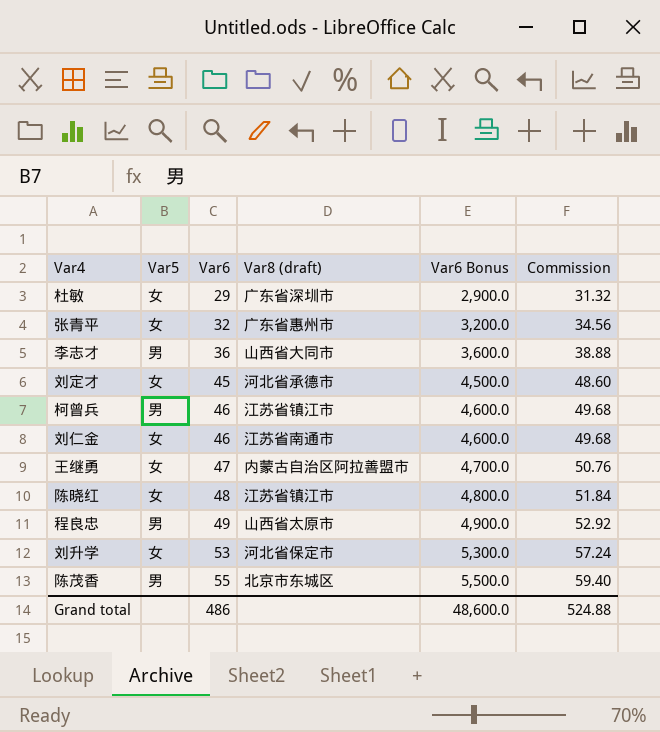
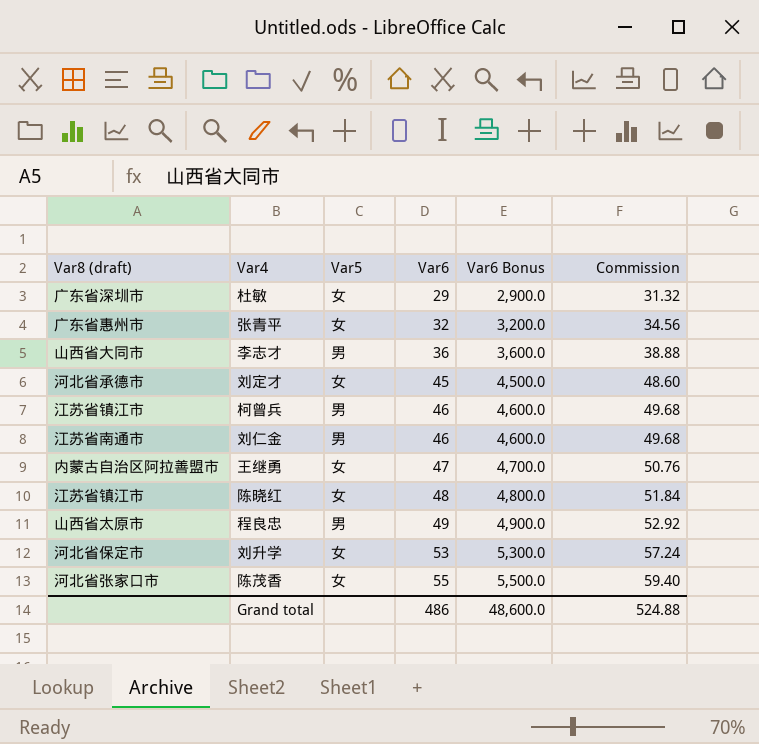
column Var8 (draft) | position: 4 -> 1
刘仁金 | Var5: 女 -> 男
陈茂香 | Var8 (draft): 北京市东城区 -> 河北省张家口市
陈茂香 | Var5: 男 -> 女

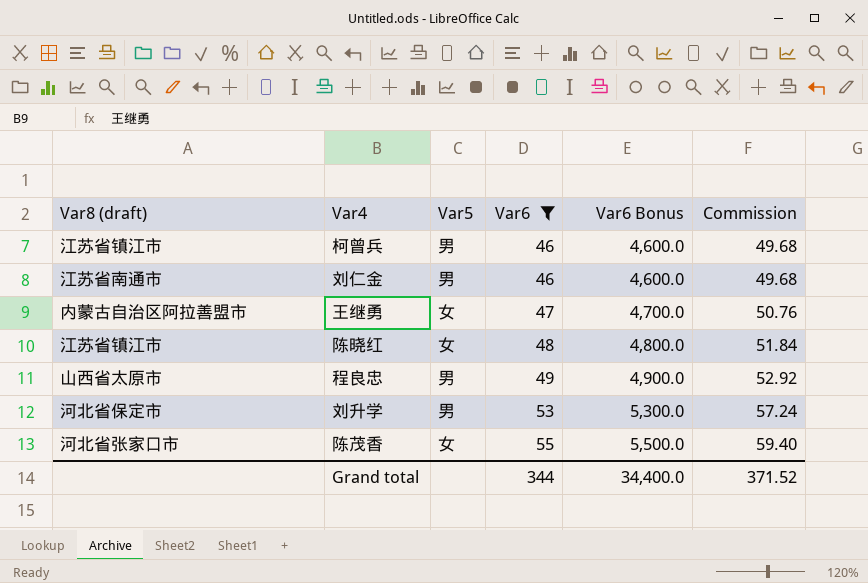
filter: none -> Var6 >= 46
刘升学 | Var5: 女 -> 男
Grand total | Var6: 486 -> 344
Grand total | Var6 Bonus: 48,600.0 -> 34,400.0
Grand total | Commission: 524.88 -> 371.52

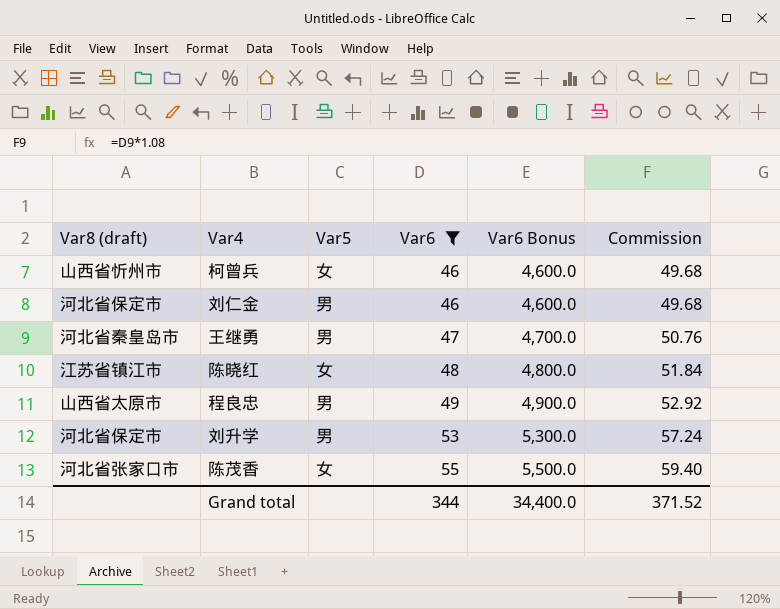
柯曾兵 | Var8 (draft): 江苏省镇江市 -> 山西省忻州市
柯曾兵 | Var5: 男 -> 女
刘仁金 | Var8 (draft): 江苏省南通市 -> 河北省保定市
王继勇 | Var8 (draft): 内蒙古自治区阿拉善盟市 -> 河北省秦皇岛市
王继勇 | Var5: 女 -> 男

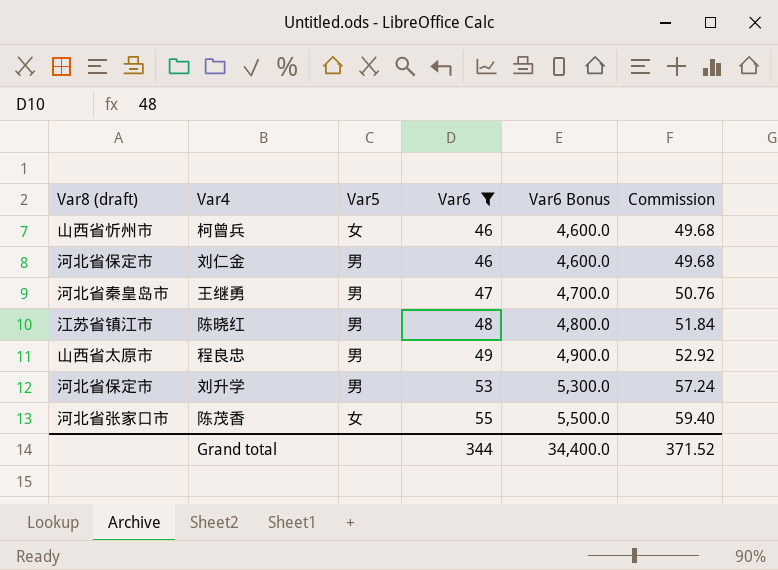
陈晓红 | Var5: 女 -> 男

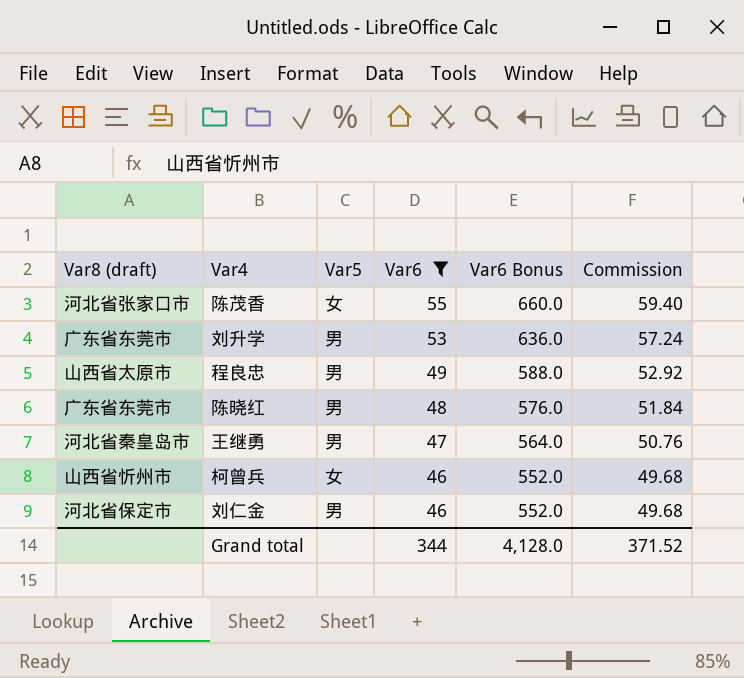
row order: Var6 ascending -> Var6 descending
column Var6 Bonus | formula: [Var6] * 100 -> [Var6] * 12
刘升学 | Var8 (draft): 河北省保定市 -> 广东省东莞市
陈晓红 | Var8 (draft): 江苏省镇江市 -> 广东省东莞市
Grand total | Var6 Bonus: 34,400.0 -> 4,128.0

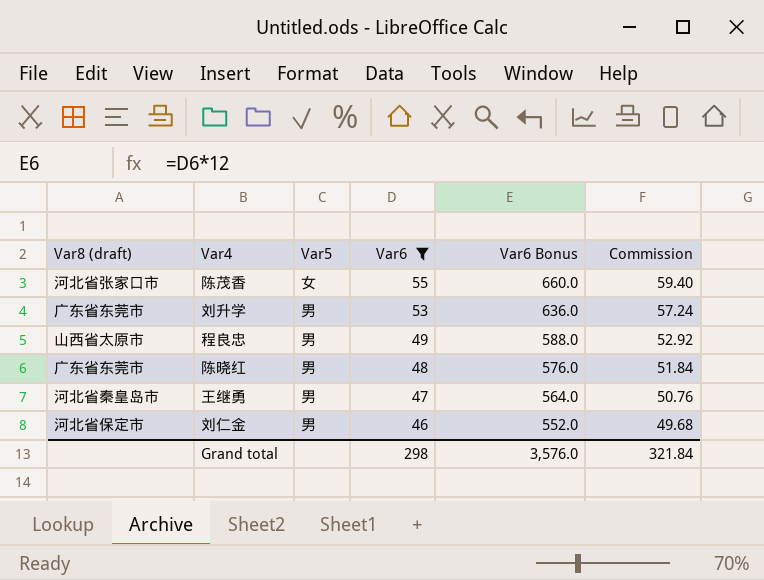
row 柯曾兵: 山西省忻州市 | 女 | 46 | 552.0 | 49.68 -> none
Grand total | Var6: 344 -> 298
Grand total | Var6 Bonus: 4,128.0 -> 3,576.0
Grand total | Commission: 371.52 -> 321.84

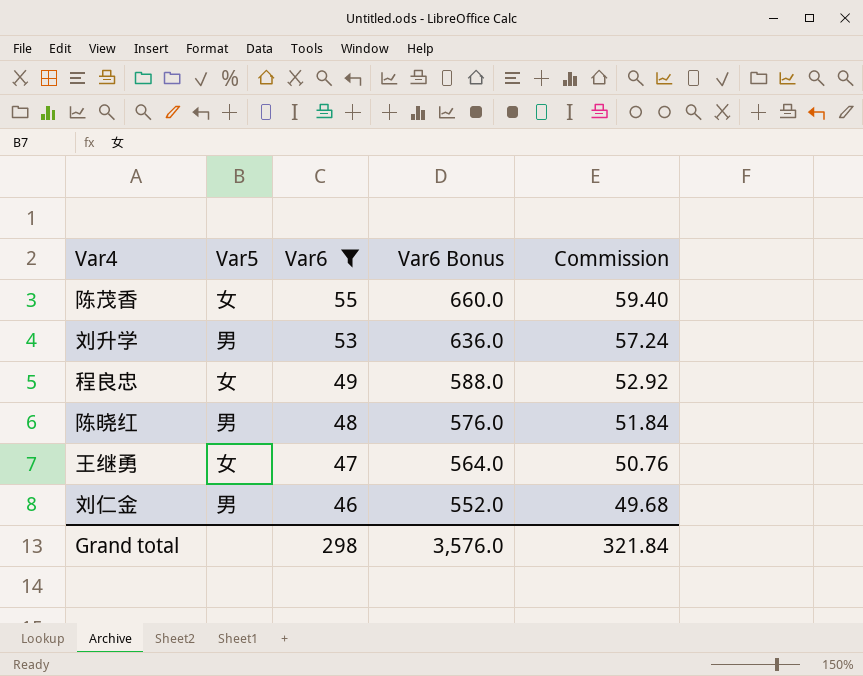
column Var8 (draft) | position: 1 -> none
程良忠 | Var5: 男 -> 女
王继勇 | Var5: 男 -> 女

